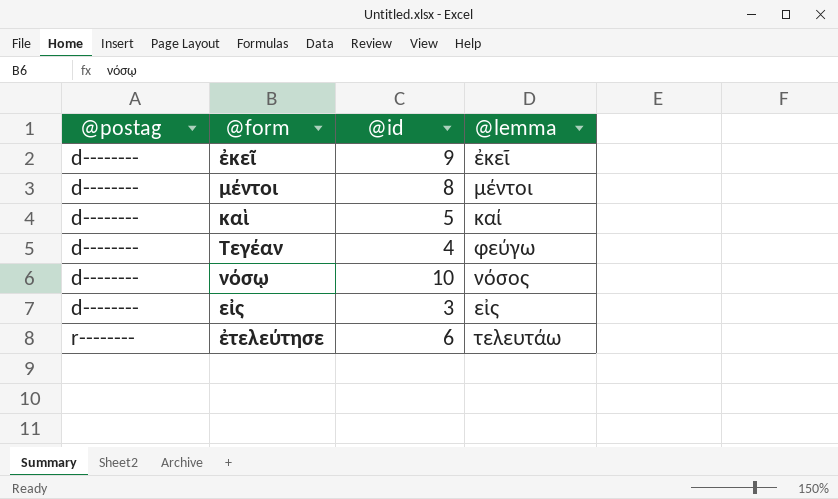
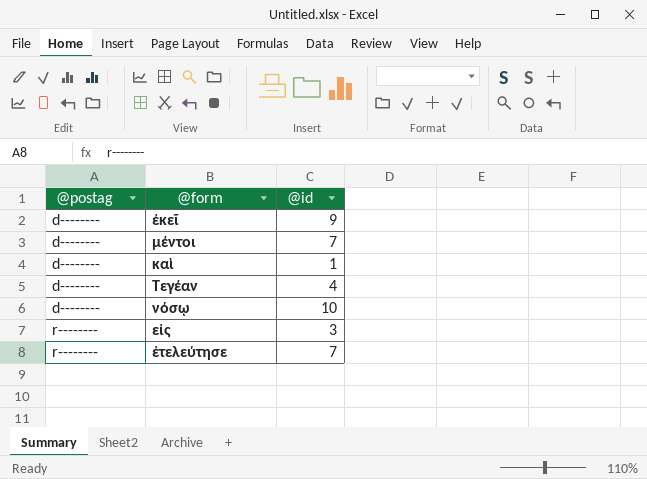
column @lemma | position: 4 -> none
μέντοι | @id: 8 -> 7
καὶ | @id: 5 -> 1
εἰς | @postag: d-------- -> r--------
ἐτελεύτησε | @id: 6 -> 7

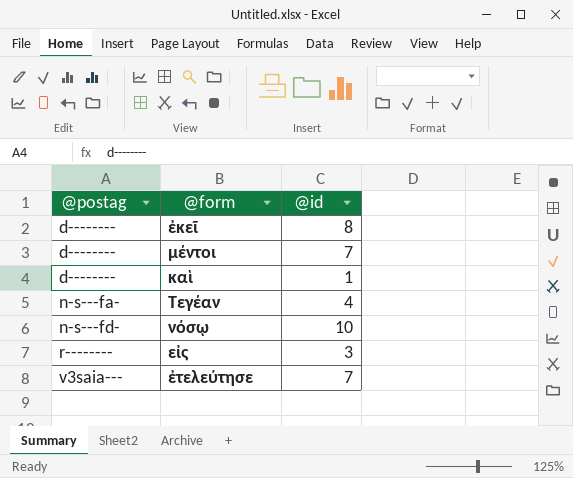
ἐκεῖ | @id: 9 -> 8
Τεγέαν | @postag: d-------- -> n-s---fa-
νόσῳ | @postag: d-------- -> n-s---fd-
ἐτελεύτησε | @postag: r-------- -> v3saia---

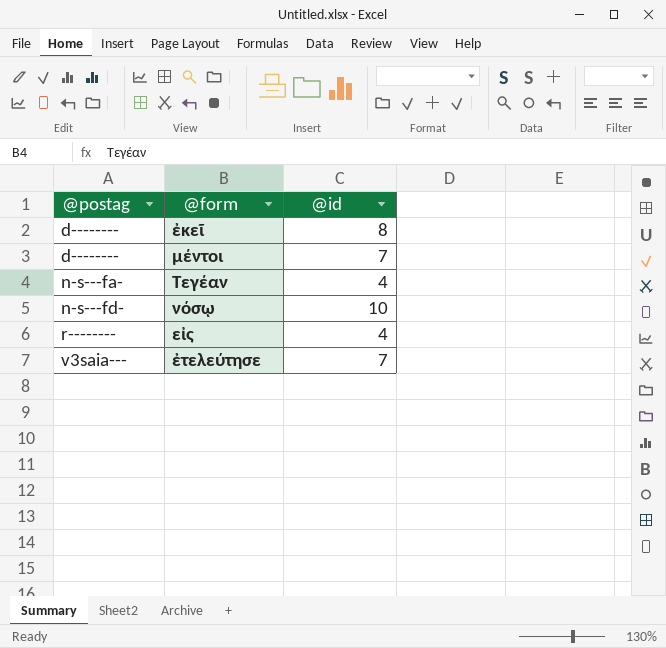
row καὶ: d-------- | 1 -> none
εἰς | @id: 3 -> 4

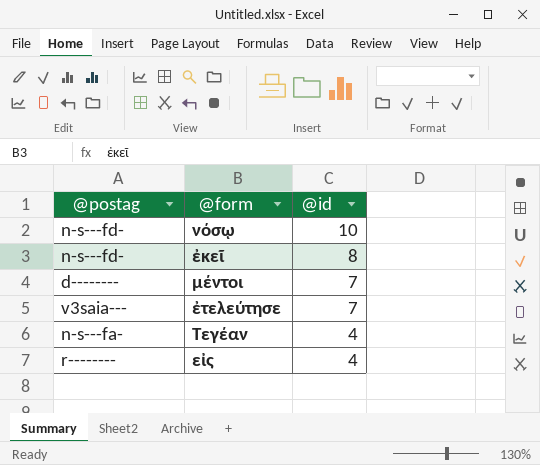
row order: @postag ascending -> @id descending
ἐκεῖ | @postag: d-------- -> n-s---fd-

